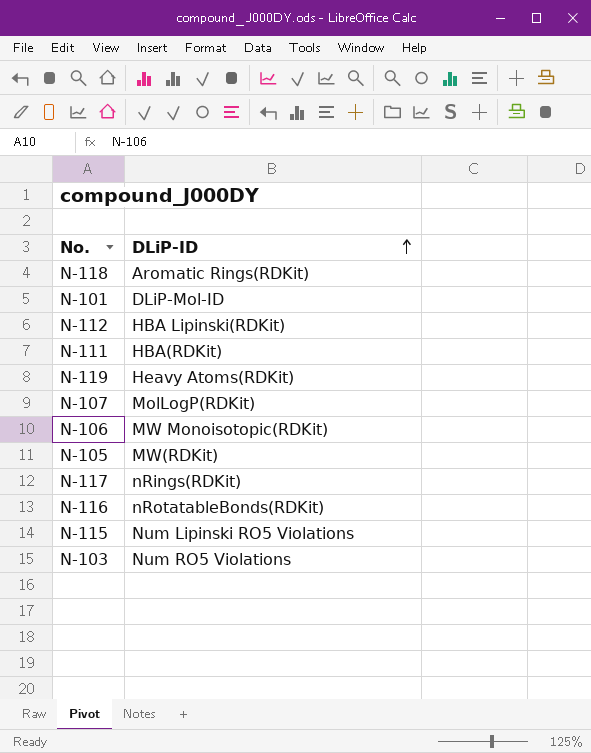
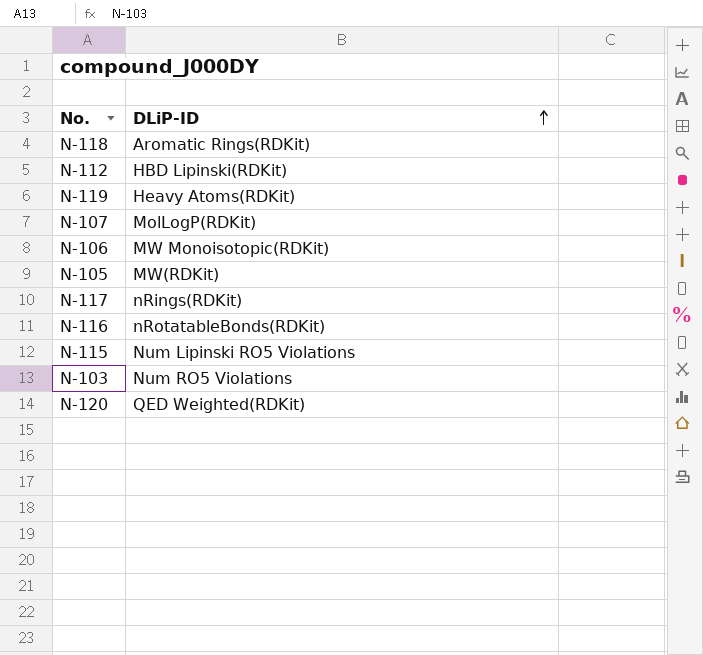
row N-101: DLiP-Mol-ID -> none
row N-111: HBA(RDKit) -> none
N-112 | DLiP-ID: HBA Lipinski(RDKit) -> HBD Lipinski(RDKit)
row N-120: none -> QED Weighted(RDKit)

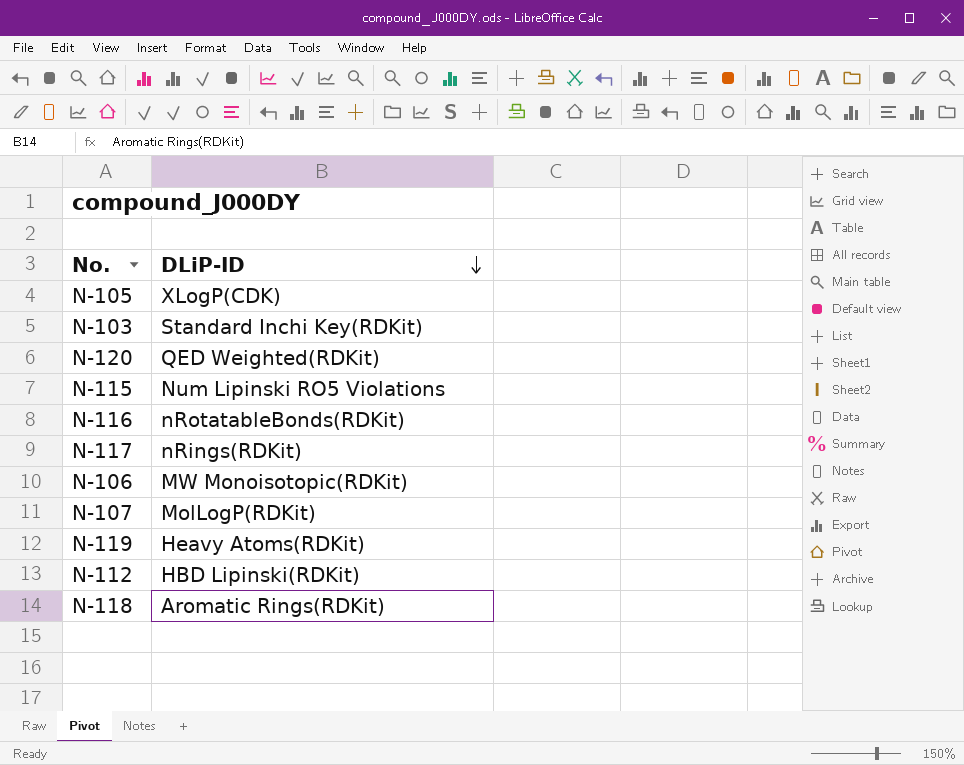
row order: DLiP-ID ascending -> DLiP-ID descending
N-105 | DLiP-ID: MW(RDKit) -> XLogP(CDK)
N-103 | DLiP-ID: Num RO5 Violations -> Standard Inchi Key(RDKit)

